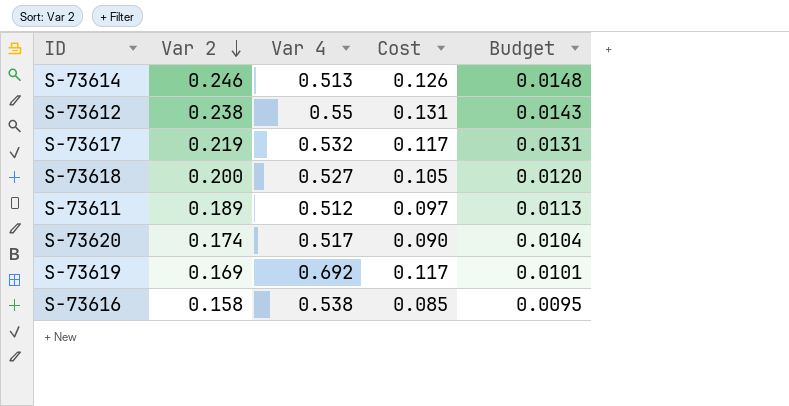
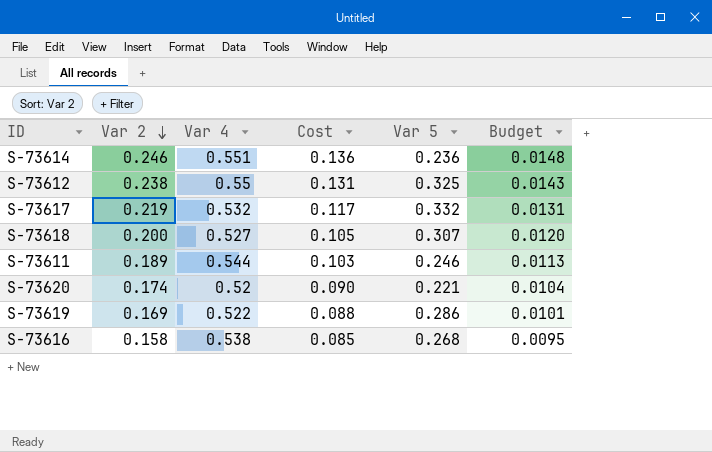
column Var 5 | position: none -> 5
S-73614 | Var 4: 0.513 -> 0.551
S-73614 | Cost: 0.126 -> 0.136
S-73611 | Var 4: 0.512 -> 0.544
S-73611 | Cost: 0.097 -> 0.103
S-73620 | Var 4: 0.517 -> 0.52
S-73619 | Var 4: 0.692 -> 0.522
S-73619 | Cost: 0.117 -> 0.088

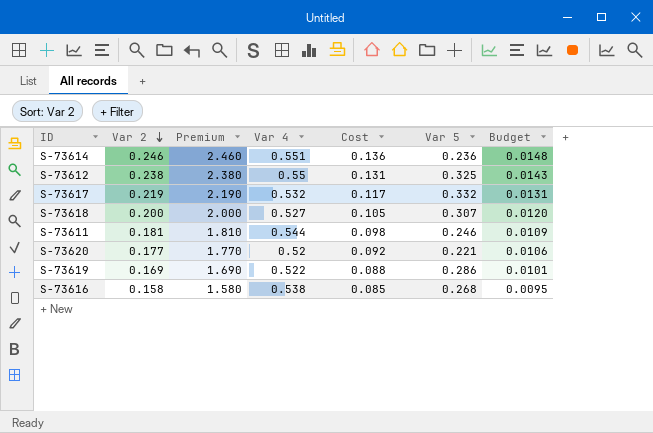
column Premium | formula: none -> [Var 2] * 10
S-73611 | Var 2: 0.189 -> 0.181
S-73611 | Cost: 0.103 -> 0.098
S-73611 | Budget: 0.0113 -> 0.0109
S-73620 | Var 2: 0.174 -> 0.177
S-73620 | Cost: 0.090 -> 0.092
S-73620 | Budget: 0.0104 -> 0.0106

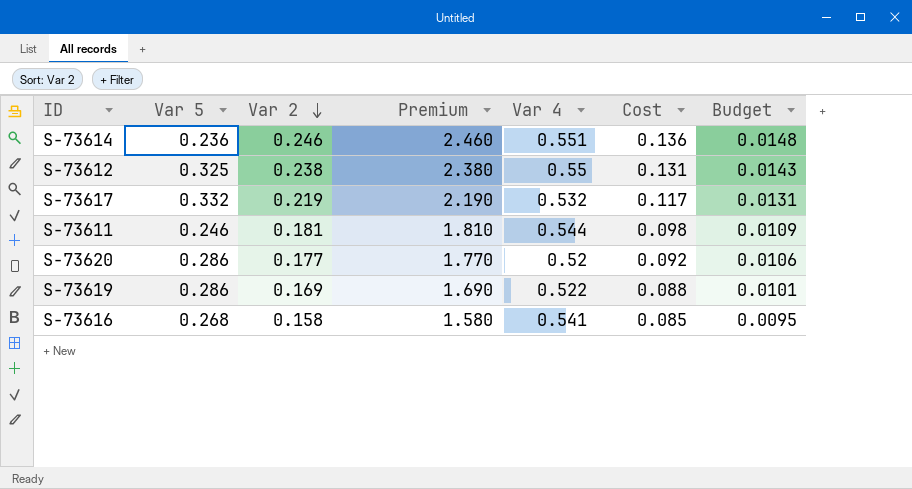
column Var 5 | position: 6 -> 2
row S-73618: 0.200 | 2.000 | 0.527 | 0.105 | 0.307 | 0.0120 -> none
S-73620 | Var 5: 0.221 -> 0.286
S-73616 | Var 4: 0.538 -> 0.541

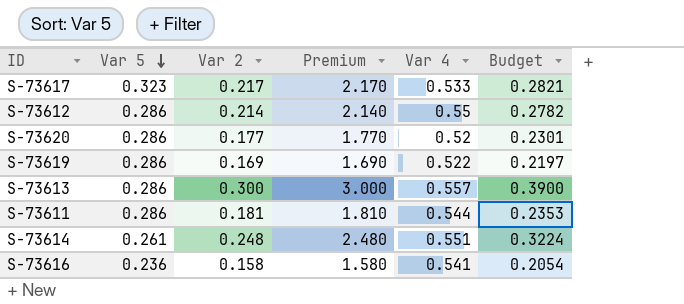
row order: Var 2 descending -> Var 5 descending
column Cost | formula: [Var 2] * [Var 4] -> none
column Budget | formula: [Var 2] * 0.06 -> [Var 2] * 1.3
S-73617 | Var 5: 0.332 -> 0.323
S-73617 | Var 2: 0.219 -> 0.217
S-73617 | Premium: 2.190 -> 2.170
S-73617 | Var 4: 0.532 -> 0.533
S-73612 | Var 5: 0.325 -> 0.286
S-73612 | Var 2: 0.238 -> 0.214
S-73612 | Premium: 2.380 -> 2.140
row S-73613: none -> 0.286 | 0.300 | 3.000 | 0.557 | 0.3900
S-73611 | Var 5: 0.246 -> 0.286
S-73614 | Var 5: 0.236 -> 0.261
S-73614 | Var 2: 0.246 -> 0.248
S-73614 | Premium: 2.460 -> 2.480
S-73616 | Var 5: 0.268 -> 0.236

